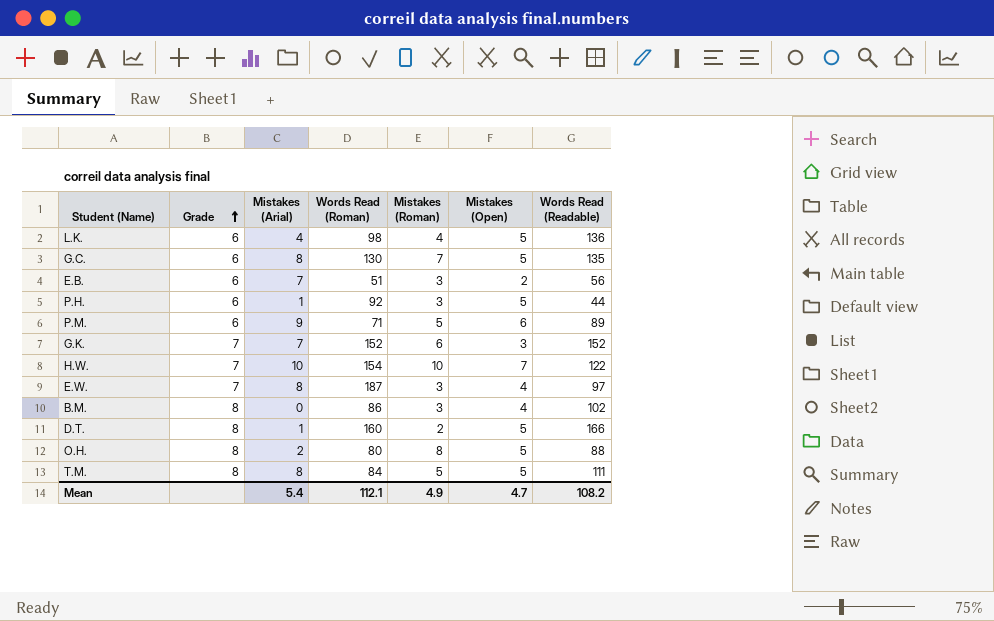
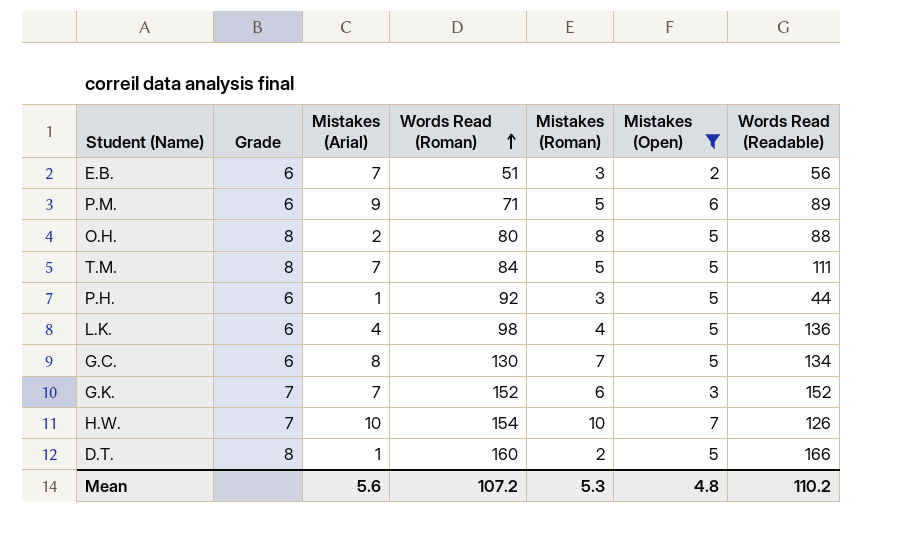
filter: none -> Mistakes (Open) != 4
row order: Grade ascending -> Words Read (Roman) ascending
T.M. | Mistakes (Arial): 8 -> 7
G.C. | Words Read (Readable): 135 -> 134
H.W. | Words Read (Readable): 122 -> 126
Mean | Mistakes (Arial): 5.4 -> 5.6
Mean | Words Read (Roman): 112.1 -> 107.2
Mean | Mistakes (Roman): 4.9 -> 5.3
Mean | Mistakes (Open): 4.7 -> 4.8
Mean | Words Read (Readable): 108.2 -> 110.2

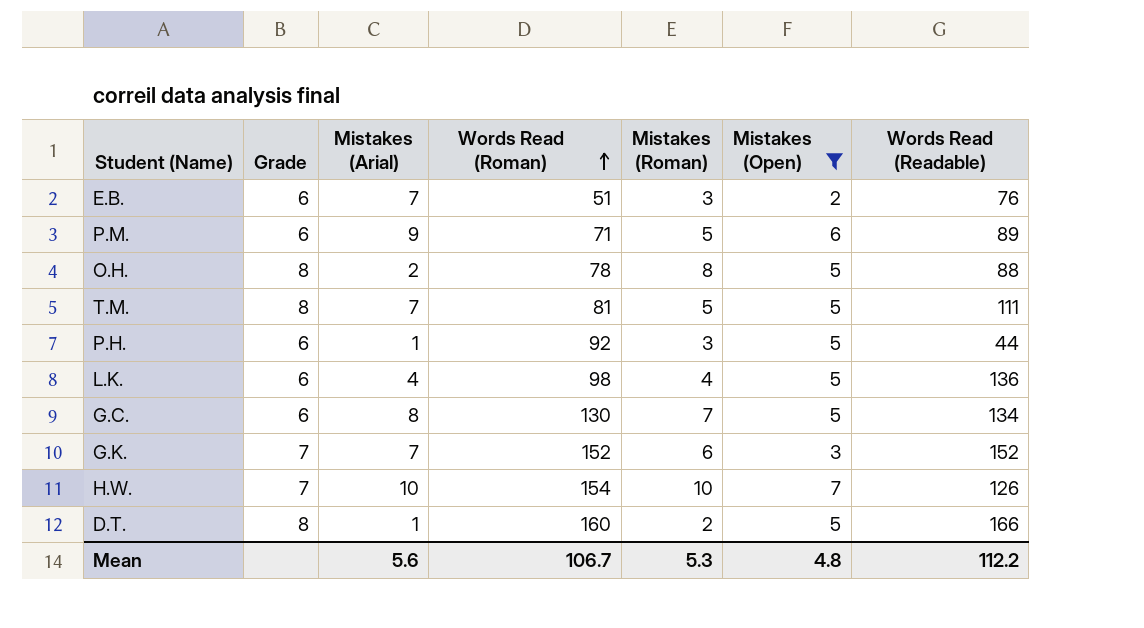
E.B. | Words Read (Readable): 56 -> 76
O.H. | Words Read (Roman): 80 -> 78
T.M. | Words Read (Roman): 84 -> 81
Mean | Words Read (Roman): 107.2 -> 106.7
Mean | Words Read (Readable): 110.2 -> 112.2

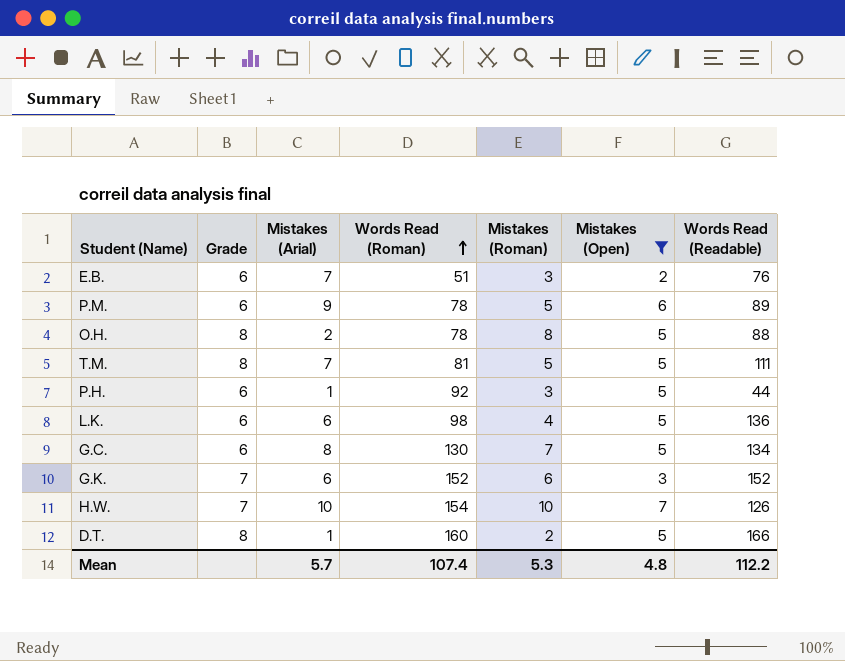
P.M. | Words Read (Roman): 71 -> 78
L.K. | Mistakes (Arial): 4 -> 6
G.K. | Mistakes (Arial): 7 -> 6
Mean | Mistakes (Arial): 5.6 -> 5.7
Mean | Words Read (Roman): 106.7 -> 107.4

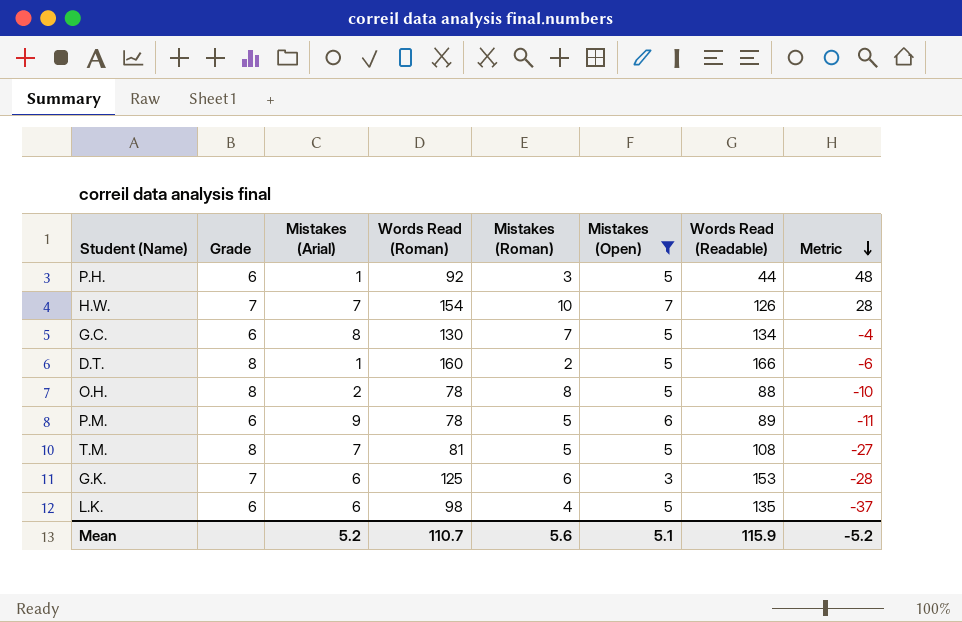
row order: Words Read (Roman) ascending -> Metric descending
column Metric | formula: none -> [Words Read (Roman)] - [Words Read (Readable)]
row E.B.: 6 | 7 | 51 | 3 | 2 | 76 -> none
H.W. | Mistakes (Arial): 10 -> 7
T.M. | Words Read (Readable): 111 -> 108
G.K. | Words Read (Roman): 152 -> 125
G.K. | Words Read (Readable): 152 -> 153
L.K. | Words Read (Readable): 136 -> 135
Mean | Mistakes (Arial): 5.7 -> 5.2
Mean | Words Read (Roman): 107.4 -> 110.7
Mean | Mistakes (Roman): 5.3 -> 5.6
Mean | Mistakes (Open): 4.8 -> 5.1
Mean | Words Read (Readable): 112.2 -> 115.9

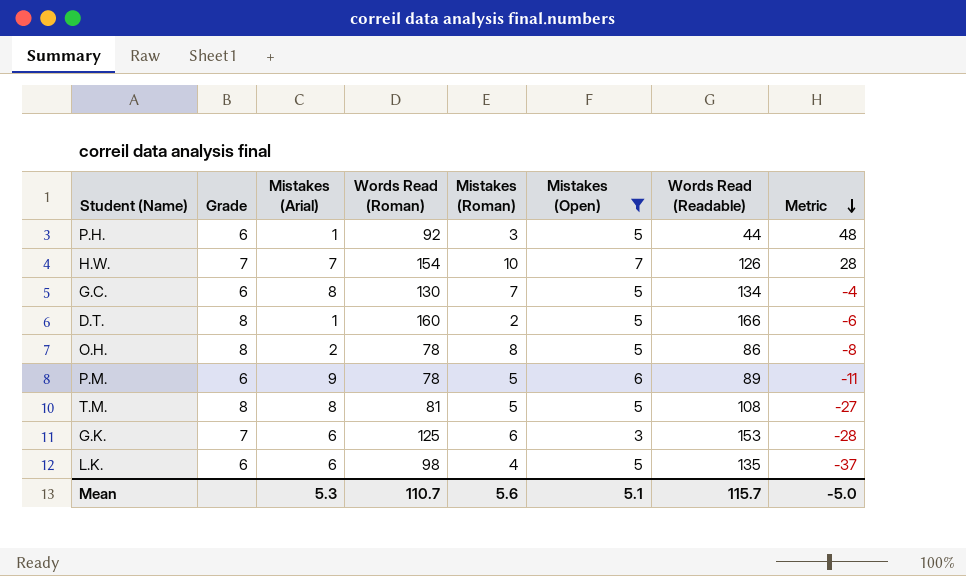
O.H. | Words Read (Readable): 88 -> 86
O.H. | Metric: -10 -> -8
T.M. | Mistakes (Arial): 7 -> 8
Mean | Mistakes (Arial): 5.2 -> 5.3
Mean | Words Read (Readable): 115.9 -> 115.7
Mean | Metric: -5.2 -> -5.0

